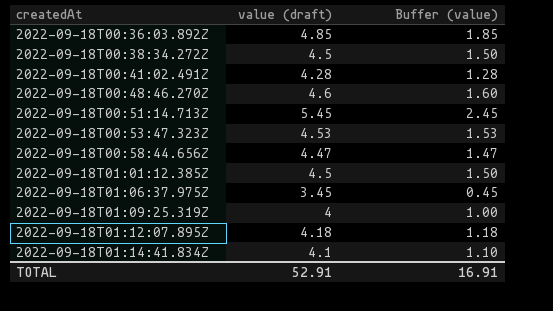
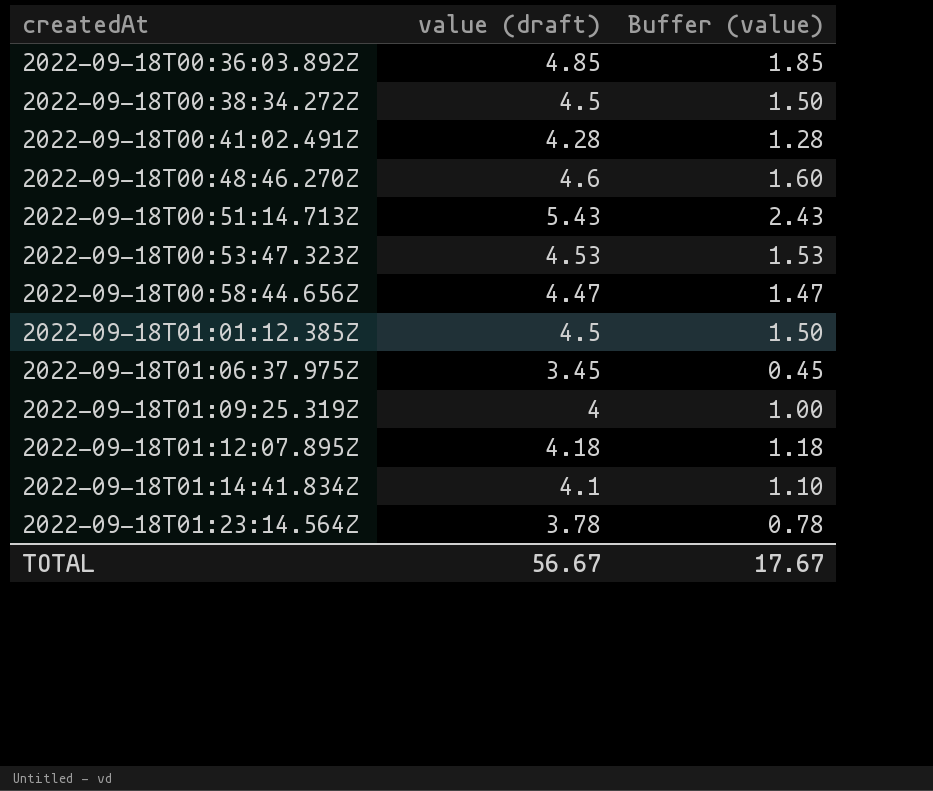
2022-09-18T00:51:14.713Z | value (draft): 5.45 -> 5.43
2022-09-18T00:51:14.713Z | Buffer (value): 2.45 -> 2.43
row 2022-09-18T01:23:14.564Z: none -> 3.78 | 0.78
TOTAL | value (draft): 52.91 -> 56.67
TOTAL | Buffer (value): 16.91 -> 17.67

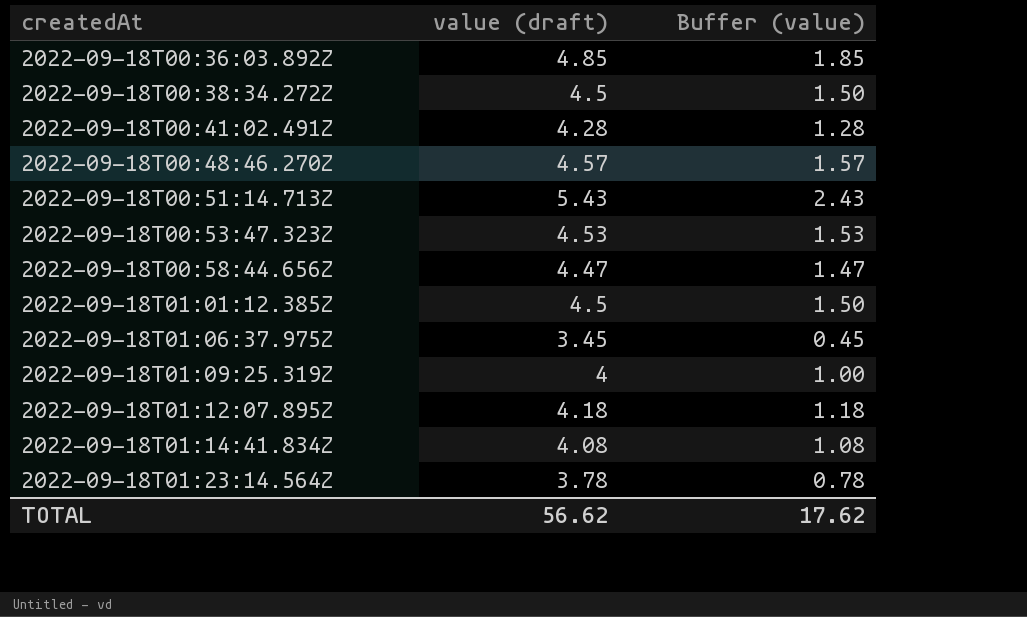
2022-09-18T00:48:46.270Z | value (draft): 4.6 -> 4.57
2022-09-18T00:48:46.270Z | Buffer (value): 1.60 -> 1.57
2022-09-18T01:14:41.834Z | value (draft): 4.1 -> 4.08
2022-09-18T01:14:41.834Z | Buffer (value): 1.10 -> 1.08
TOTAL | value (draft): 56.67 -> 56.62
TOTAL | Buffer (value): 17.67 -> 17.62

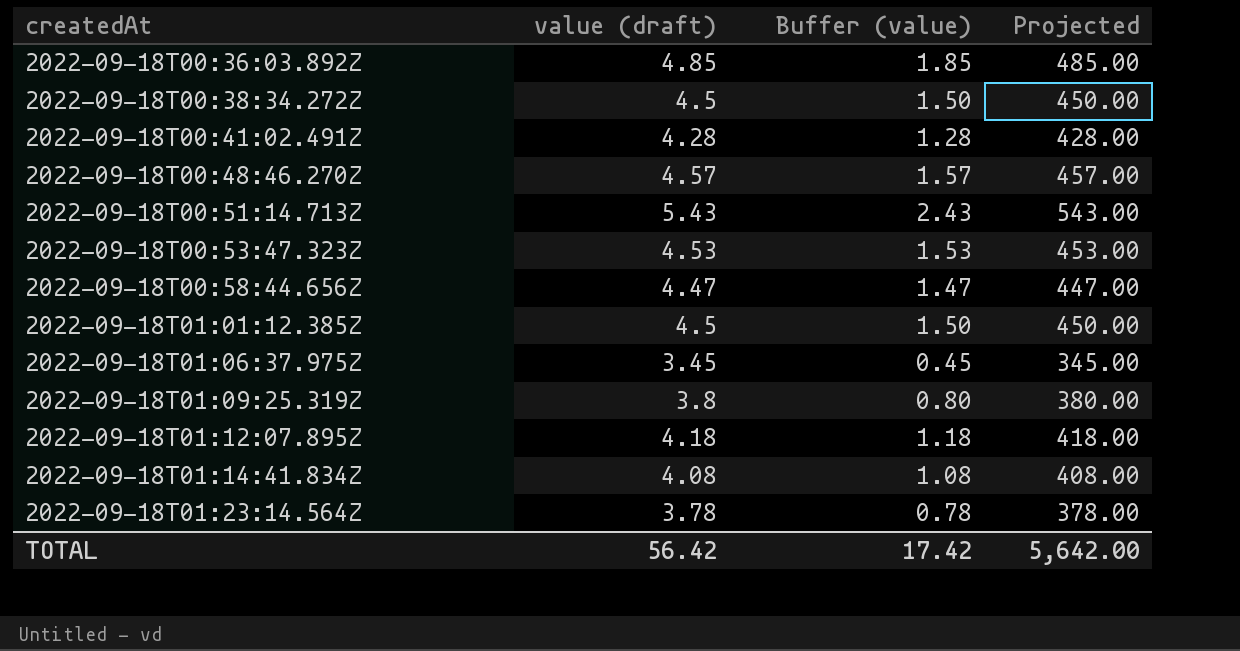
column Projected | formula: none -> [value (draft)] * 100
2022-09-18T01:09:25.319Z | value (draft): 4 -> 3.8
2022-09-18T01:09:25.319Z | Buffer (value): 1.00 -> 0.80
TOTAL | value (draft): 56.62 -> 56.42
TOTAL | Buffer (value): 17.62 -> 17.42

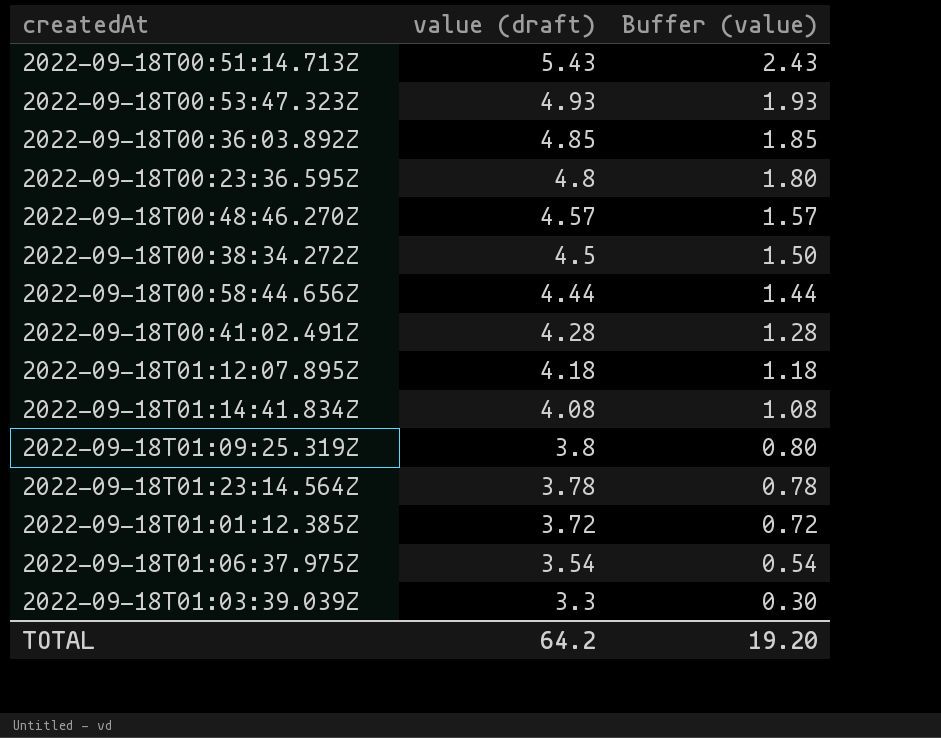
row order: createdAt ascending -> value (draft) descending
column Projected | formula: [value (draft)] * 100 -> none
2022-09-18T00:53:47.323Z | value (draft): 4.53 -> 4.93
2022-09-18T00:53:47.323Z | Buffer (value): 1.53 -> 1.93
row 2022-09-18T00:23:36.595Z: none -> 4.8 | 1.80
2022-09-18T00:58:44.656Z | value (draft): 4.47 -> 4.44
2022-09-18T00:58:44.656Z | Buffer (value): 1.47 -> 1.44
2022-09-18T01:01:12.385Z | value (draft): 4.5 -> 3.72
2022-09-18T01:01:12.385Z | Buffer (value): 1.50 -> 0.72
2022-09-18T01:06:37.975Z | value (draft): 3.45 -> 3.54
2022-09-18T01:06:37.975Z | Buffer (value): 0.45 -> 0.54
row 2022-09-18T01:03:39.039Z: none -> 3.3 | 0.30
TOTAL | value (draft): 56.42 -> 64.2
TOTAL | Buffer (value): 17.42 -> 19.20

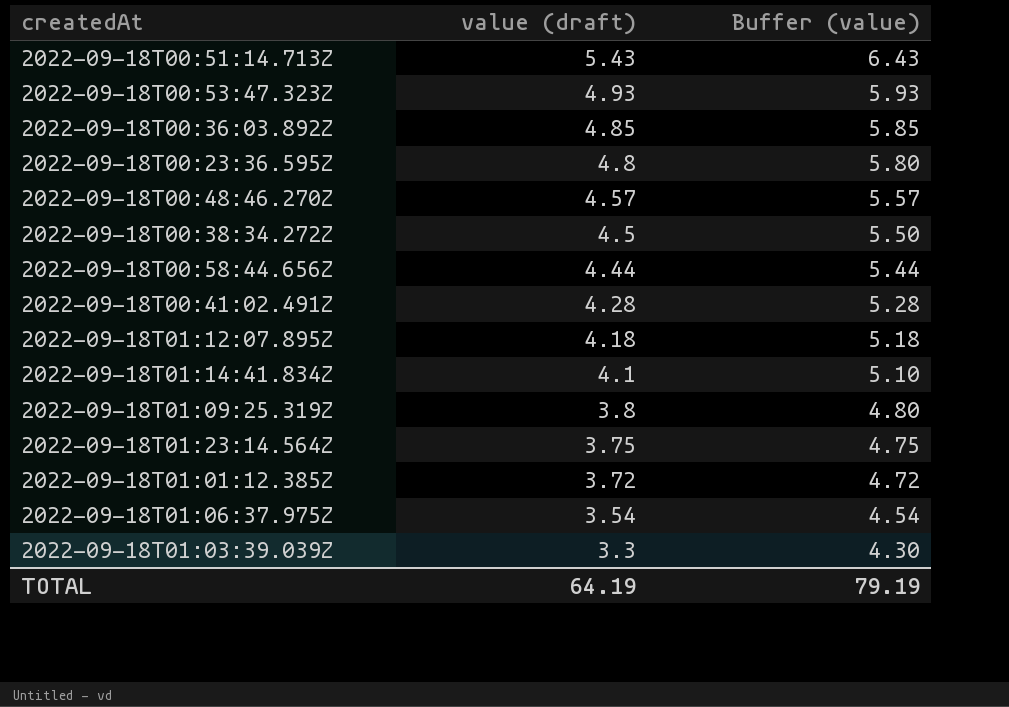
column Buffer (value) | formula: [value (draft)] - 3 -> [value (draft)] + 1
2022-09-18T01:14:41.834Z | value (draft): 4.08 -> 4.1
2022-09-18T01:23:14.564Z | value (draft): 3.78 -> 3.75
TOTAL | value (draft): 64.2 -> 64.19
TOTAL | Buffer (value): 19.20 -> 79.19

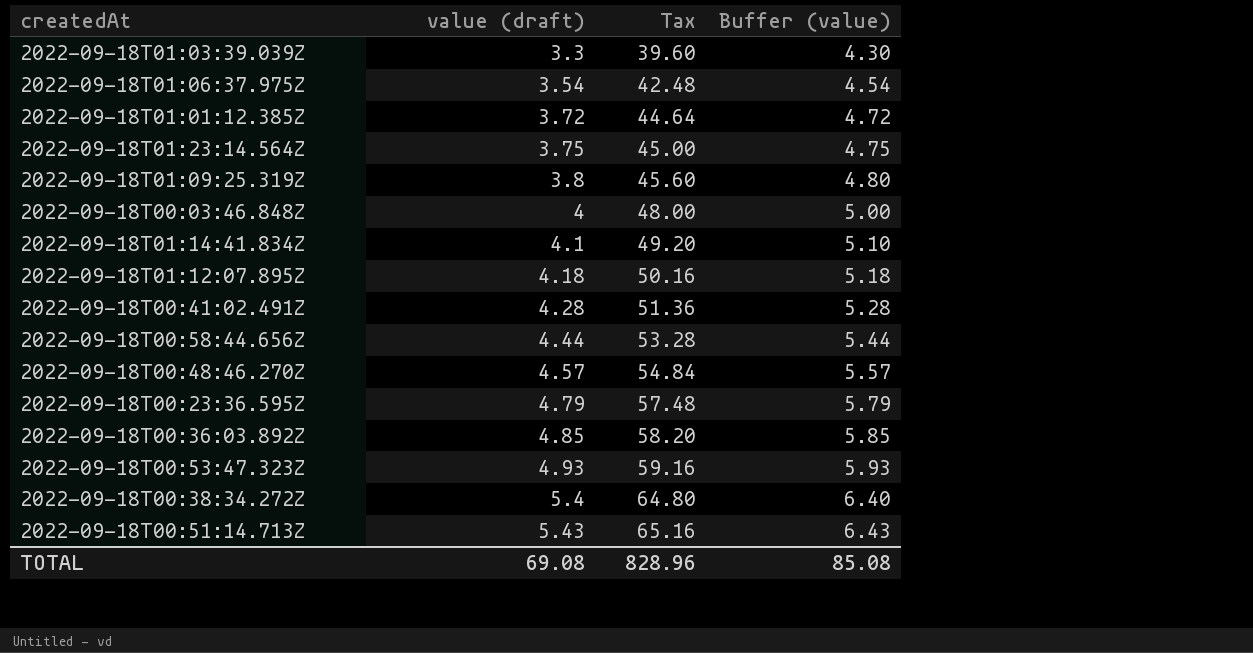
row order: value (draft) descending -> value (draft) ascending
column Tax | formula: none -> [value (draft)] * 12
row 2022-09-18T00:03:46.848Z: none -> 4 | 48.00 | 5.00
2022-09-18T00:23:36.595Z | value (draft): 4.8 -> 4.79
2022-09-18T00:23:36.595Z | Buffer (value): 5.80 -> 5.79
2022-09-18T00:38:34.272Z | value (draft): 4.5 -> 5.4
2022-09-18T00:38:34.272Z | Buffer (value): 5.50 -> 6.40
TOTAL | value (draft): 64.19 -> 69.08
TOTAL | Buffer (value): 79.19 -> 85.08

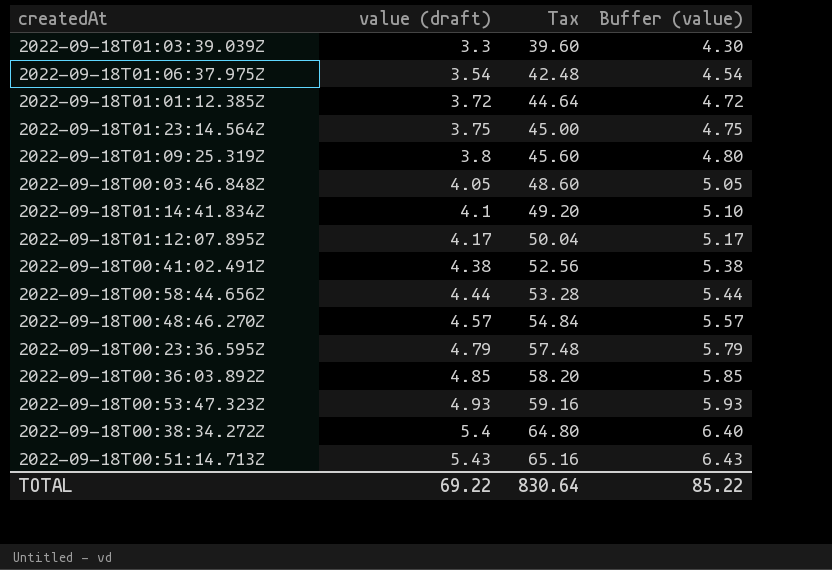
2022-09-18T00:03:46.848Z | value (draft): 4 -> 4.05
2022-09-18T00:03:46.848Z | Tax: 48.00 -> 48.60
2022-09-18T00:03:46.848Z | Buffer (value): 5.00 -> 5.05
2022-09-18T01:12:07.895Z | value (draft): 4.18 -> 4.17
2022-09-18T01:12:07.895Z | Tax: 50.16 -> 50.04
2022-09-18T01:12:07.895Z | Buffer (value): 5.18 -> 5.17
2022-09-18T00:41:02.491Z | value (draft): 4.28 -> 4.38
2022-09-18T00:41:02.491Z | Tax: 51.36 -> 52.56
2022-09-18T00:41:02.491Z | Buffer (value): 5.28 -> 5.38
TOTAL | value (draft): 69.08 -> 69.22
TOTAL | Tax: 828.96 -> 830.64
TOTAL | Buffer (value): 85.08 -> 85.22

